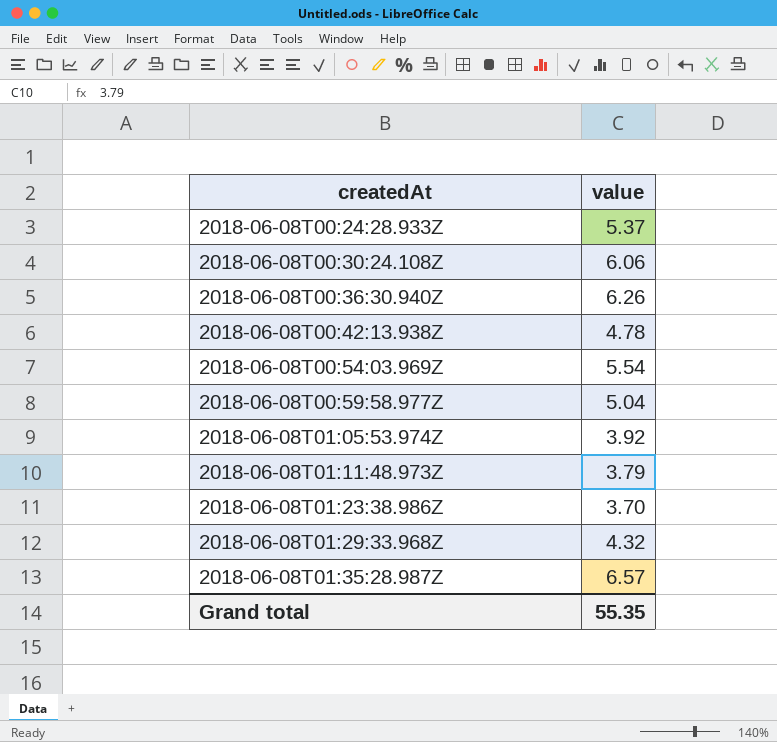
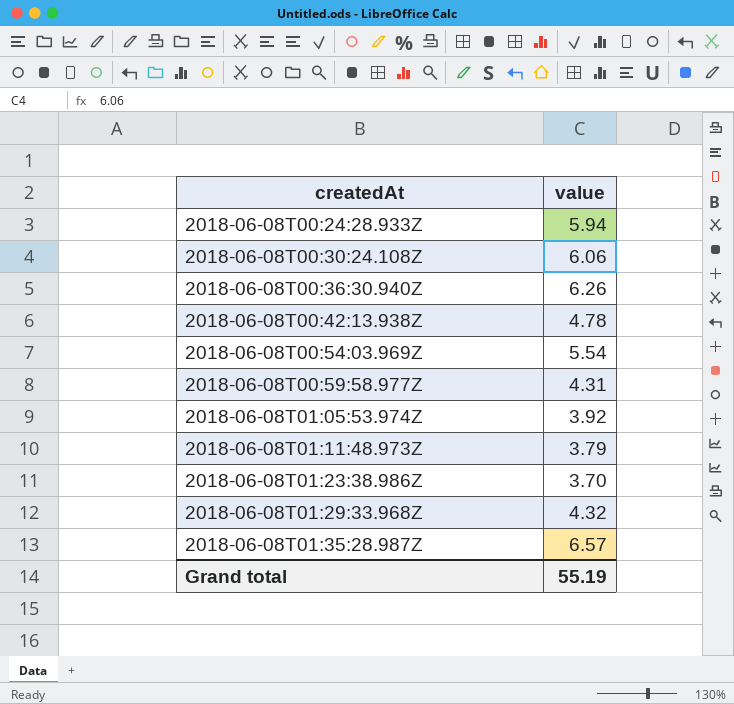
2018-06-08T00:24:28.933Z | value: 5.37 -> 5.94
2018-06-08T00:59:58.977Z | value: 5.04 -> 4.31
Grand total | value: 55.35 -> 55.19

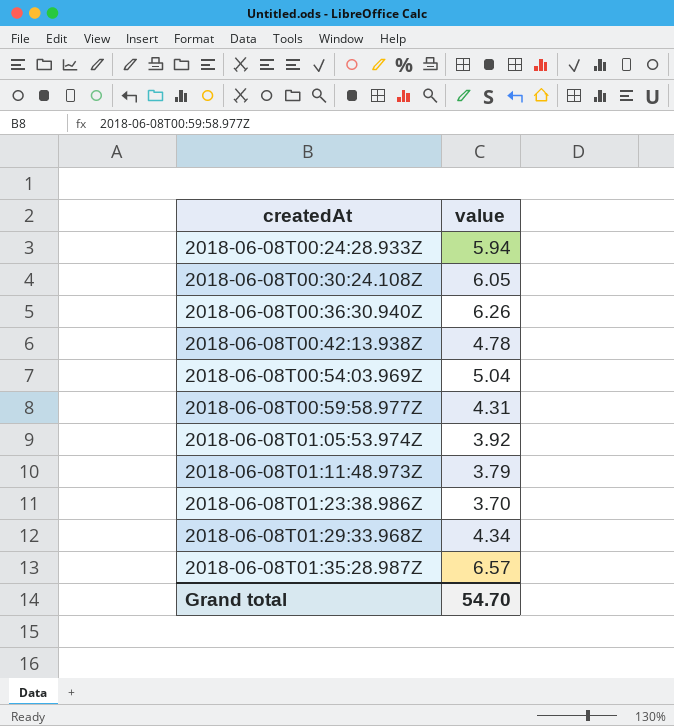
2018-06-08T00:30:24.108Z | value: 6.06 -> 6.05
2018-06-08T00:54:03.969Z | value: 5.54 -> 5.04
2018-06-08T01:29:33.968Z | value: 4.32 -> 4.34
Grand total | value: 55.19 -> 54.70

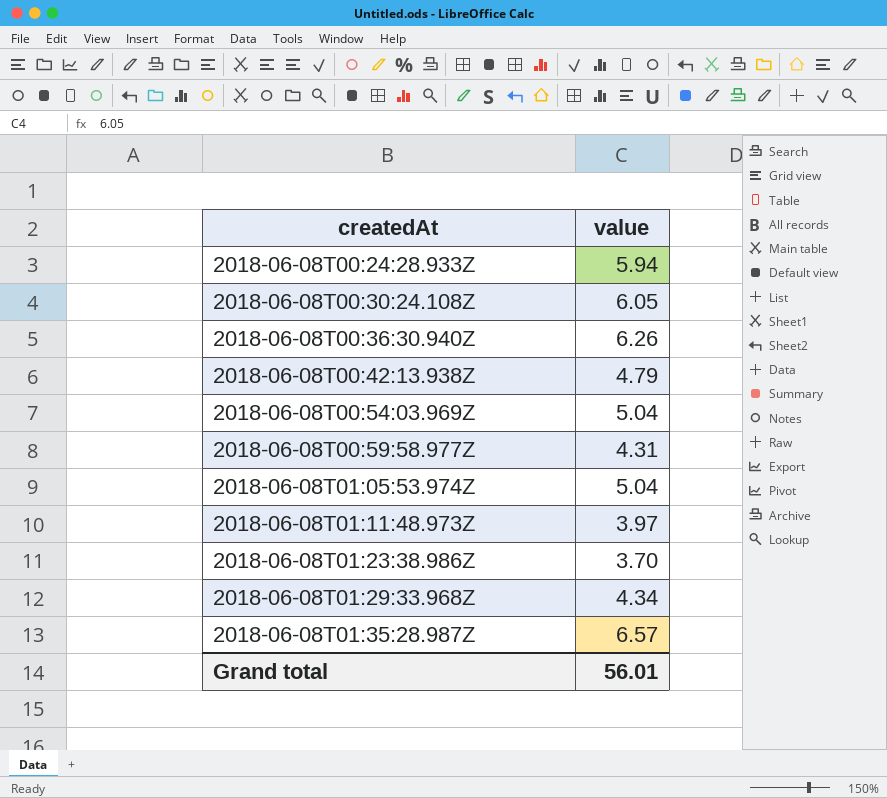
2018-06-08T00:42:13.938Z | value: 4.78 -> 4.79
2018-06-08T01:05:53.974Z | value: 3.92 -> 5.04
2018-06-08T01:11:48.973Z | value: 3.79 -> 3.97
Grand total | value: 54.70 -> 56.01

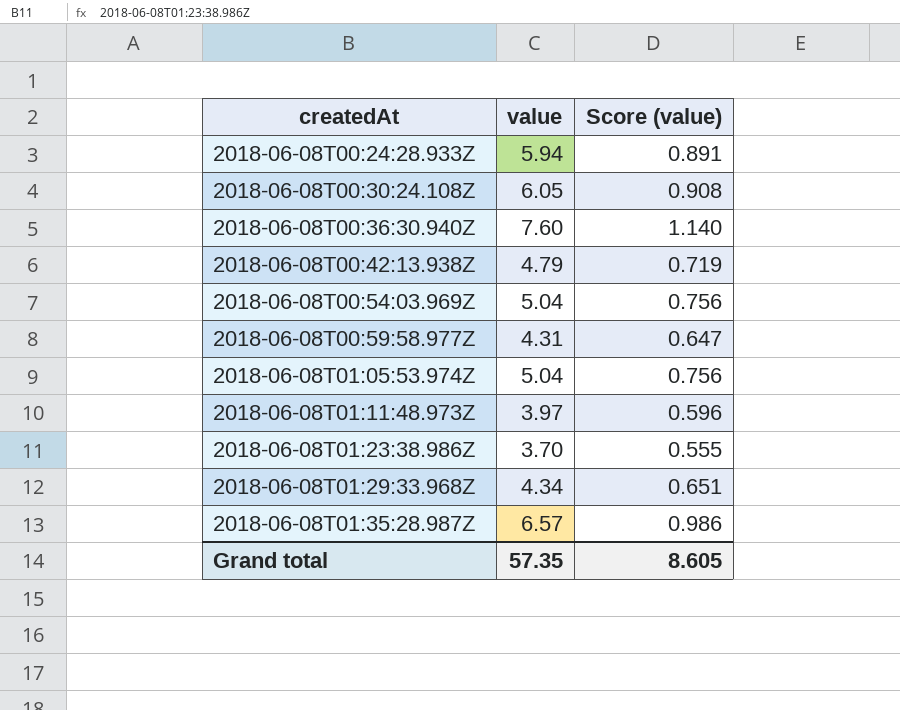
column Score (value) | formula: none -> [value] * 0.15
2018-06-08T00:36:30.940Z | value: 6.26 -> 7.60
Grand total | value: 56.01 -> 57.35

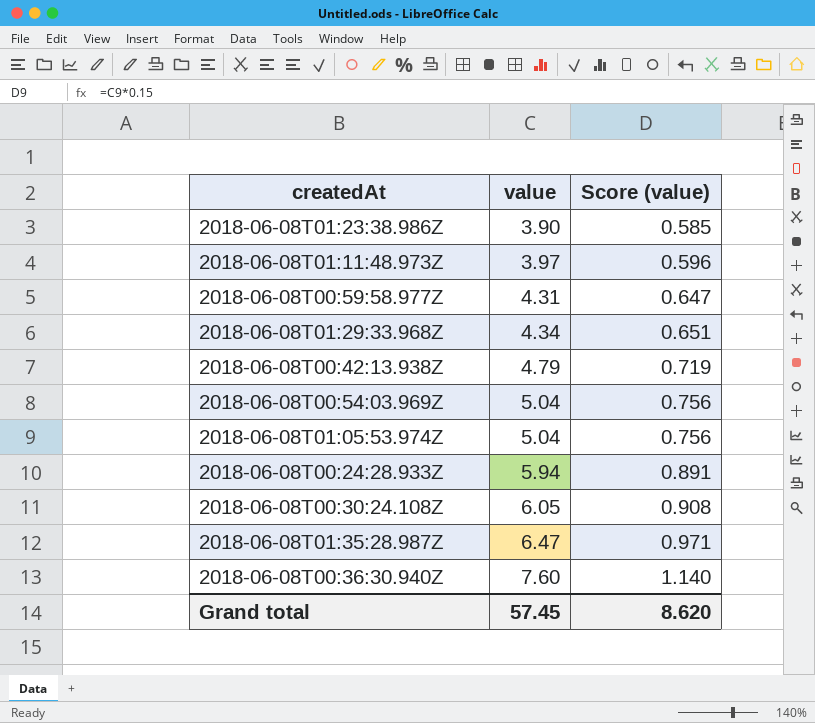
row order: createdAt ascending -> value ascending
2018-06-08T01:23:38.986Z | value: 3.70 -> 3.90
2018-06-08T01:23:38.986Z | Score (value): 0.555 -> 0.585
2018-06-08T01:35:28.987Z | value: 6.57 -> 6.47
2018-06-08T01:35:28.987Z | Score (value): 0.986 -> 0.971
Grand total | value: 57.35 -> 57.45
Grand total | Score (value): 8.605 -> 8.620

